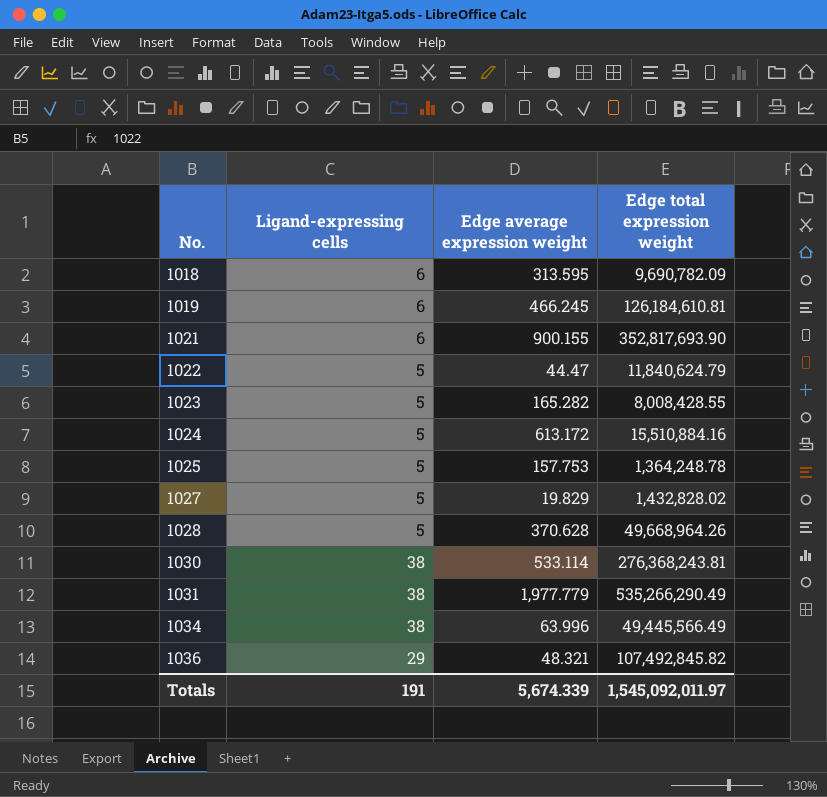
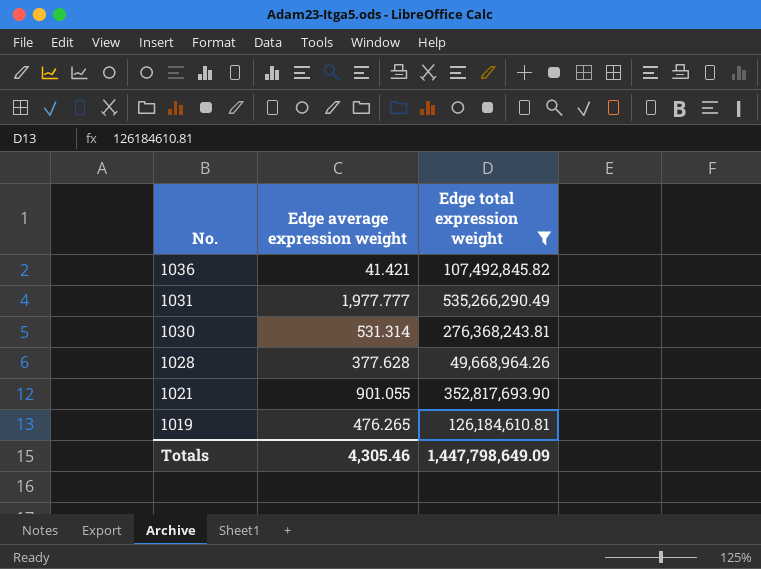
filter: none -> Edge total expression weight >= 49,668,964.26
row order: No. ascending -> No. descending
column Ligand-expressing cells | position: 2 -> none
1036 | Edge average expression weight: 48.321 -> 41.421
1031 | Edge average expression weight: 1,977.779 -> 1,977.777
1030 | Edge average expression weight: 533.114 -> 531.314
1028 | Edge average expression weight: 370.628 -> 377.628
1021 | Edge average expression weight: 900.155 -> 901.055
1019 | Edge average expression weight: 466.245 -> 476.265
Totals | Edge average expression weight: 5,674.339 -> 4,305.46
Totals | Edge total expression weight: 1,545,092,011.97 -> 1,447,798,649.09

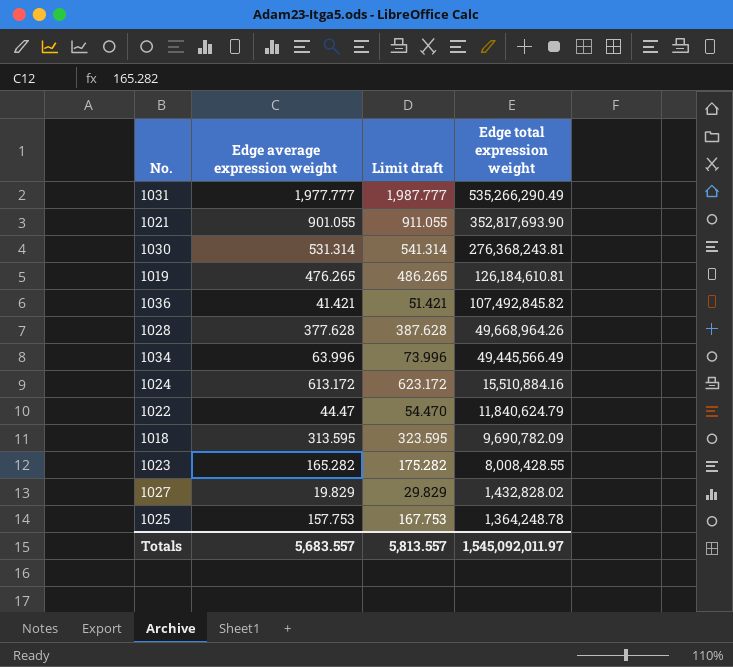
filter: Edge total expression weight >= 49,668,964.26 -> none
row order: No. descending -> Edge total expression weight descending
column Limit draft | formula: none -> [Edge average expression weight] + 10
Totals | Edge average expression weight: 4,305.46 -> 5,683.557
Totals | Edge total expression weight: 1,447,798,649.09 -> 1,545,092,011.97

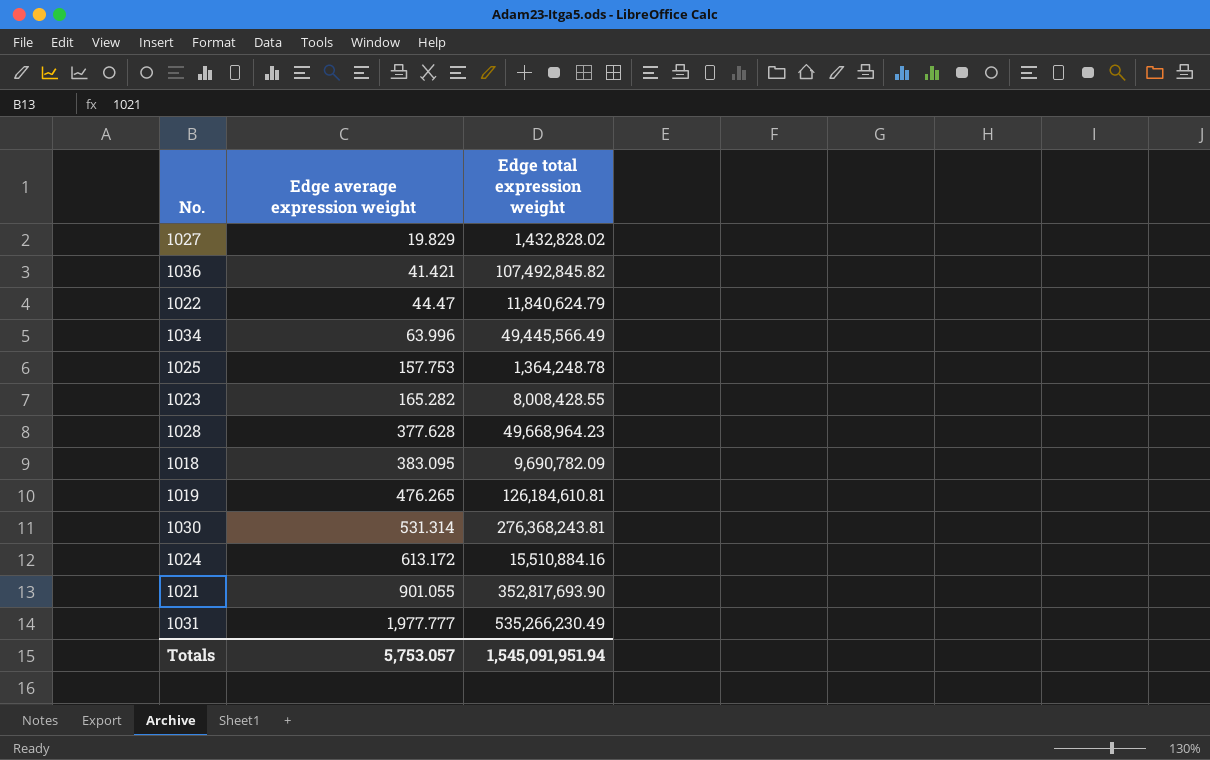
row order: Edge total expression weight descending -> Edge average expression weight ascending
column Limit draft | formula: [Edge average expression weight] + 10 -> none
1028 | Edge total expression weight: 49,668,964.26 -> 49,668,964.23
1018 | Edge average expression weight: 313.595 -> 383.095
1031 | Edge total expression weight: 535,266,290.49 -> 535,266,230.49
Totals | Edge average expression weight: 5,683.557 -> 5,753.057
Totals | Edge total expression weight: 1,545,092,011.97 -> 1,545,091,951.94

